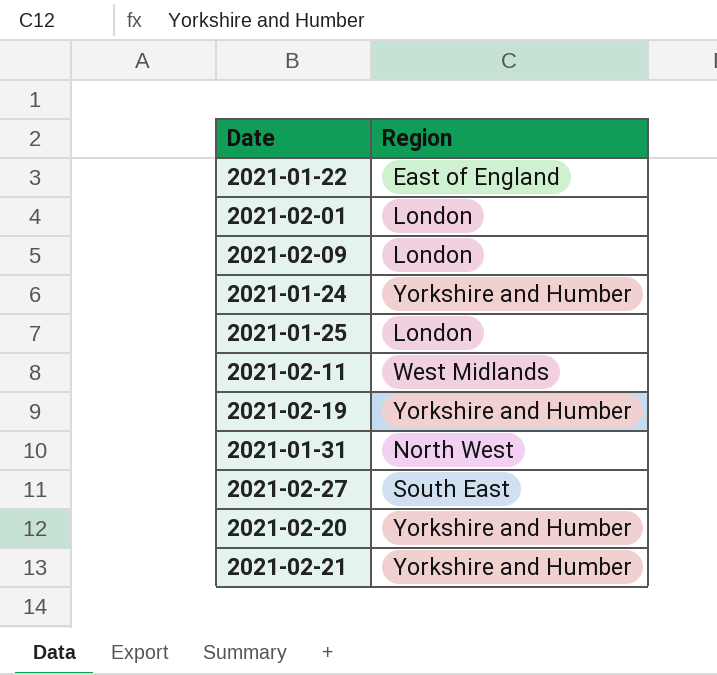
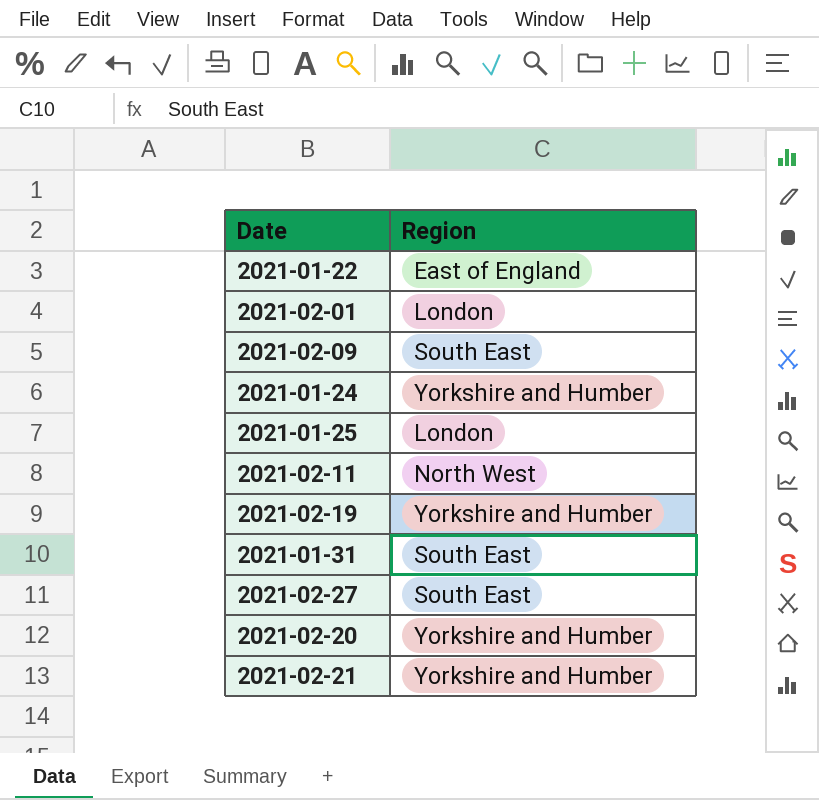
2021-02-09 | Region: London -> South East
2021-02-11 | Region: West Midlands -> North West
2021-01-31 | Region: North West -> South East

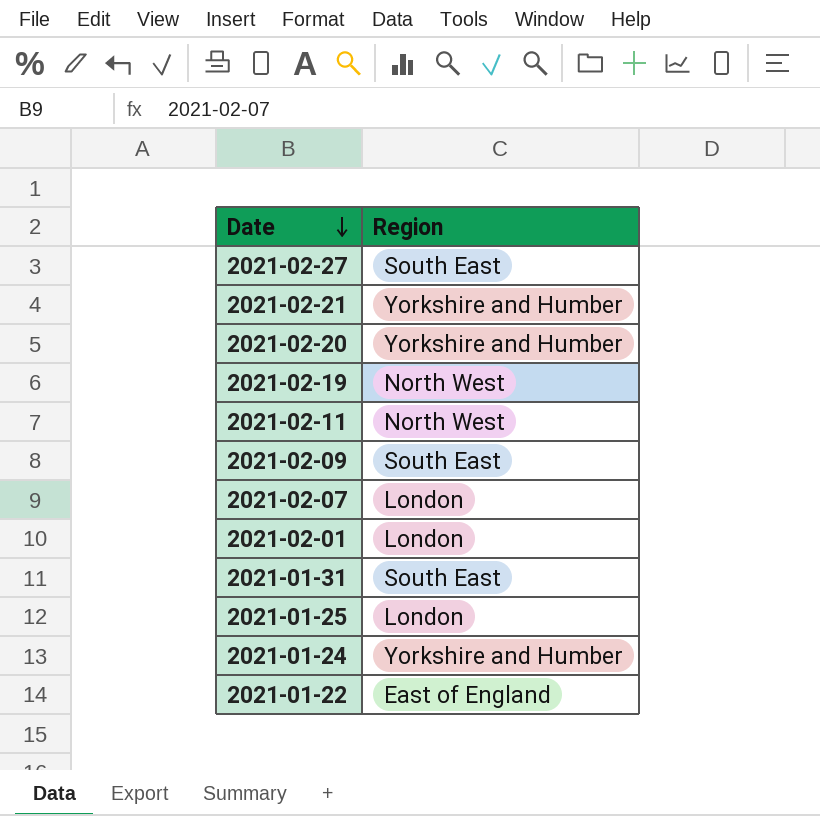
row order: none -> Date descending
2021-02-19 | Region: Yorkshire and Humber -> North West
row 2021-02-07: none -> London

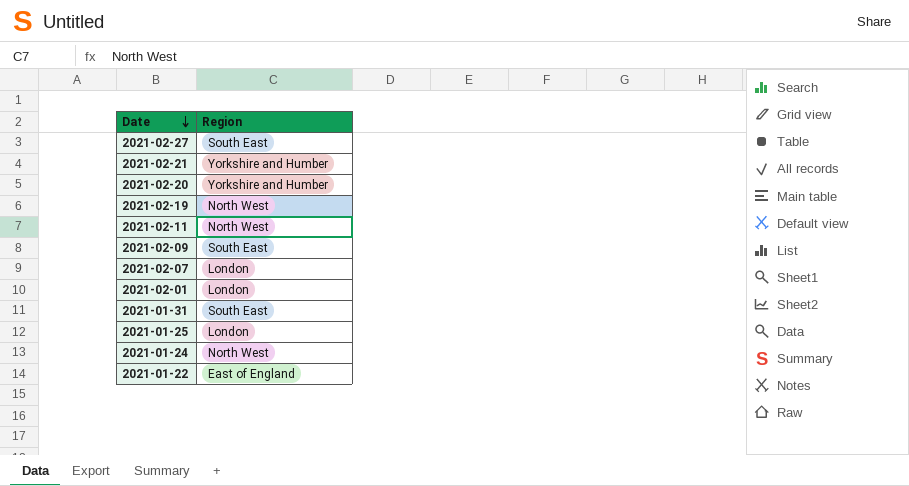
2021-01-24 | Region: Yorkshire and Humber -> North West

